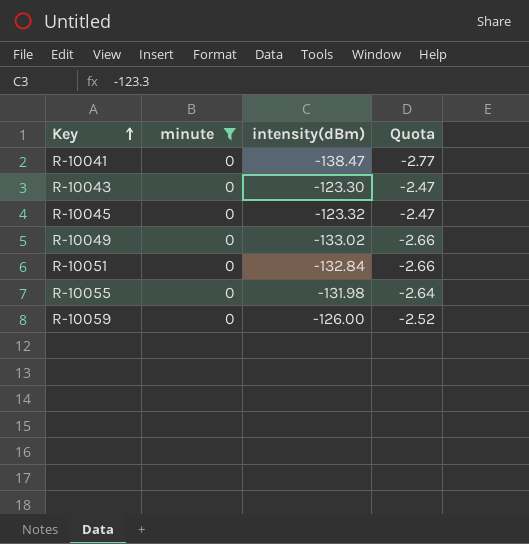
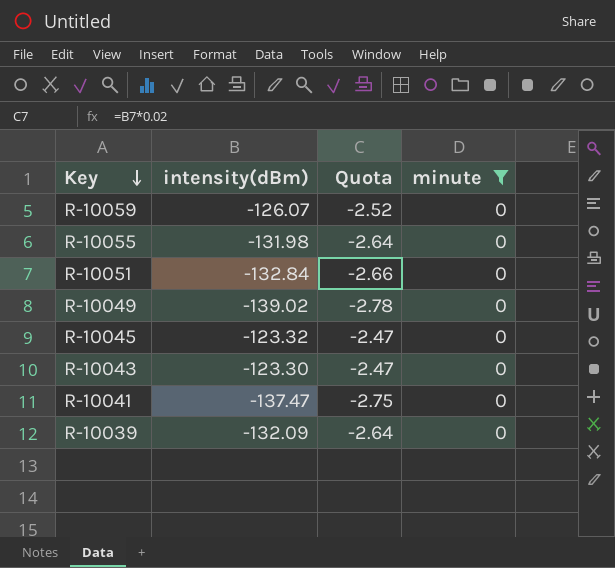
row order: Key ascending -> Key descending
column minute | position: 2 -> 4
R-10059 | intensity(dBm): -126.00 -> -126.07
R-10049 | intensity(dBm): -133.02 -> -139.02
R-10049 | Quota: -2.66 -> -2.78
R-10041 | intensity(dBm): -138.47 -> -137.47
R-10041 | Quota: -2.77 -> -2.75
row R-10039: none -> -132.09 | -2.64 | 0

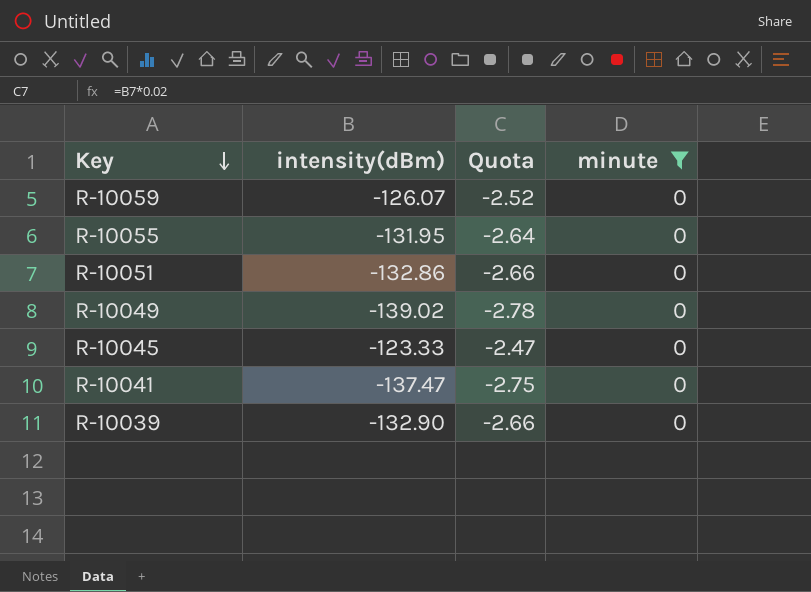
row R-10043: -123.30 | -2.47 | 0 -> none
R-10055 | intensity(dBm): -131.98 -> -131.95
R-10051 | intensity(dBm): -132.84 -> -132.86
R-10045 | intensity(dBm): -123.32 -> -123.33
R-10039 | intensity(dBm): -132.09 -> -132.90
R-10039 | Quota: -2.64 -> -2.66

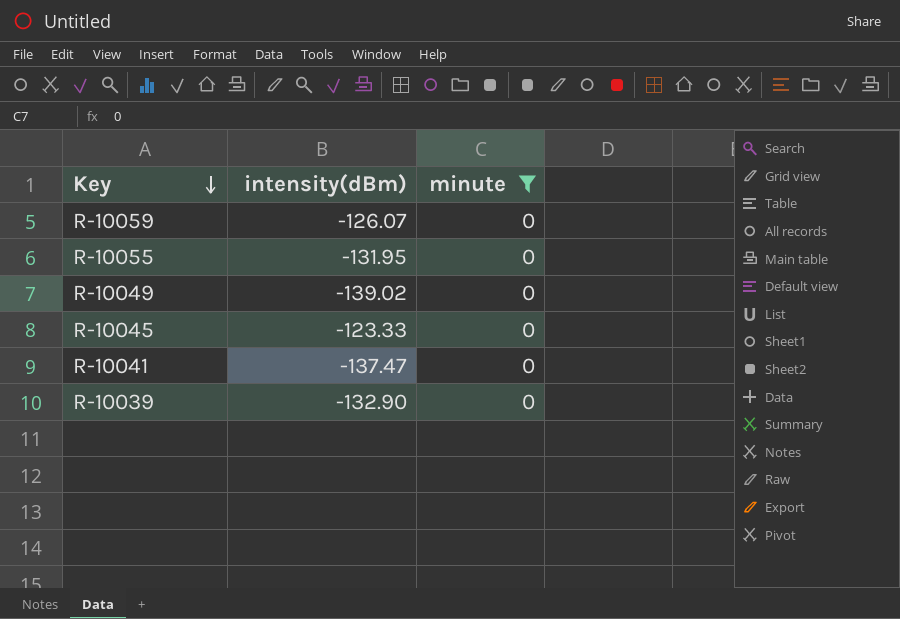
column Quota | formula: [intensity(dBm)] * 0.02 -> none
row R-10051: -132.86 | -2.66 | 0 -> none

